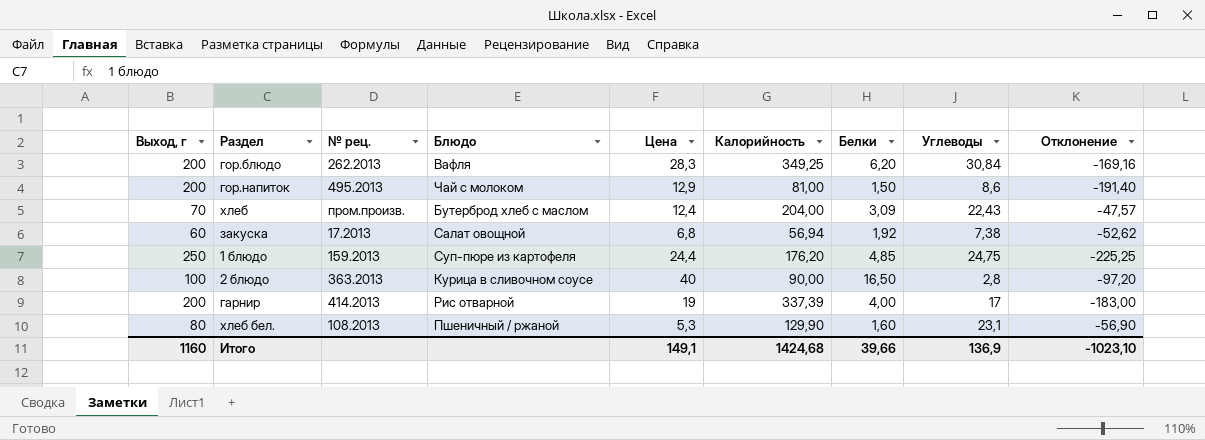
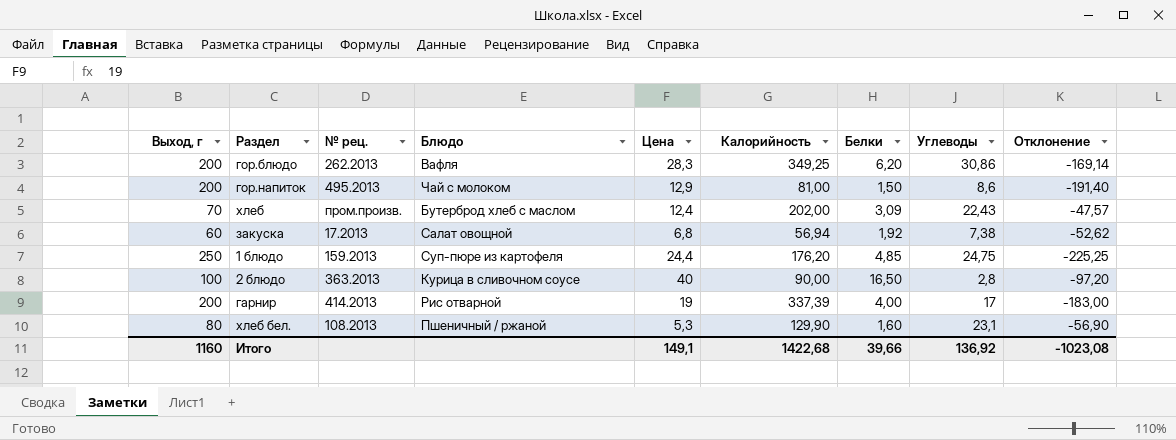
гор.блюдо | Углеводы: 30,84 -> 30,86
гор.блюдо | Отклонение: -169,16 -> -169,14
хлеб | Калорийность: 204,00 -> 202,00
Итого | Калорийность: 1424,68 -> 1422,68
Итого | Углеводы: 136,9 -> 136,92
Итого | Отклонение: -1023,10 -> -1023,08

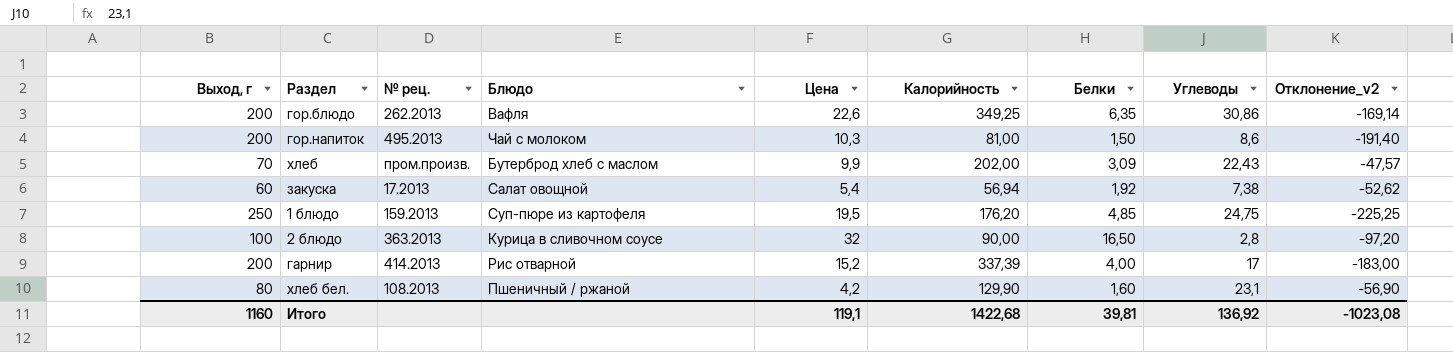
column name: Отклонение -> Отклонение_v2
гор.блюдо | Цена: 28,3 -> 22,6
гор.блюдо | Белки: 6,20 -> 6,35
гор.напиток | Цена: 12,9 -> 10,3
хлеб | Цена: 12,4 -> 9,9
закуска | Цена: 6,8 -> 5,4
1 блюдо | Цена: 24,4 -> 19,5
2 блюдо | Цена: 40 -> 32
гарнир | Цена: 19 -> 15,2
хлеб бел. | Цена: 5,3 -> 4,2
Итого | Цена: 149,1 -> 119,1
Итого | Белки: 39,66 -> 39,81

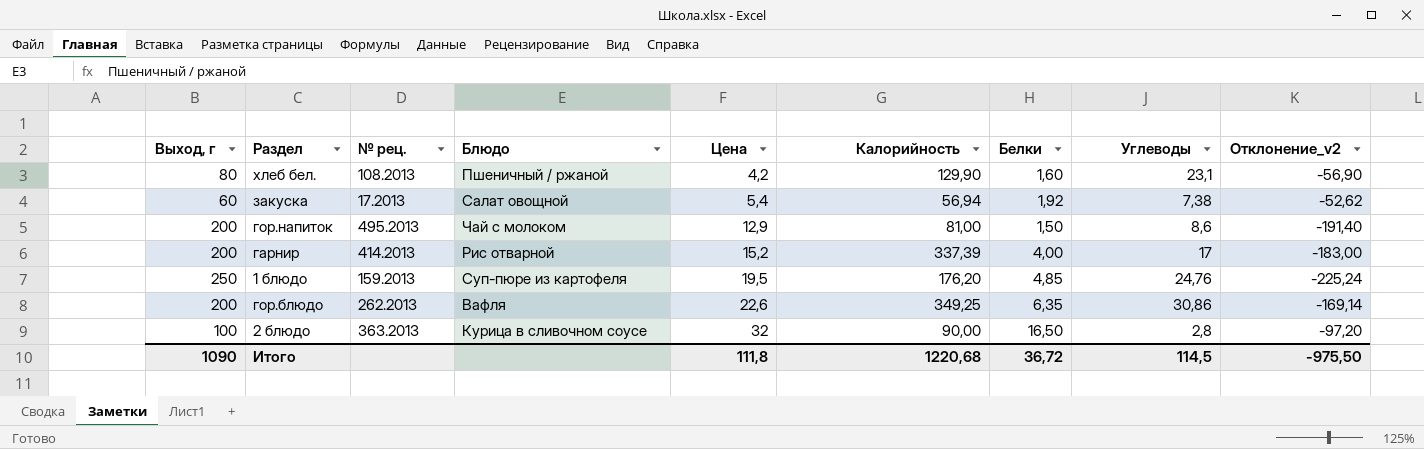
row order: none -> Цена ascending
row хлеб: 70 | пром.произв. | Бутерброд хлеб с маслом | 9,9 | 202,00 | 3,09 | 22,43 | -47,57 -> none
гор.напиток | Цена: 10,3 -> 12,9
1 блюдо | Углеводы: 24,75 -> 24,76
1 блюдо | Отклонение_v2: -225,25 -> -225,24
Итого | Выход, г: 1160 -> 1090
Итого | Цена: 119,1 -> 111,8
Итого | Калорийность: 1422,68 -> 1220,68
Итого | Белки: 39,81 -> 36,72
Итого | Углеводы: 136,92 -> 114,5
Итого | Отклонение_v2: -1023,08 -> -975,50

